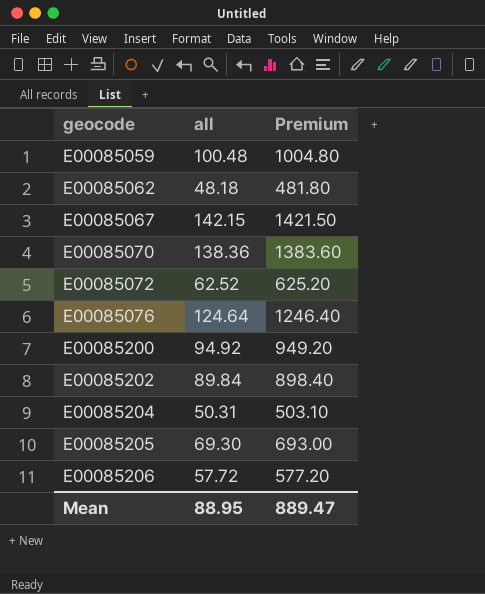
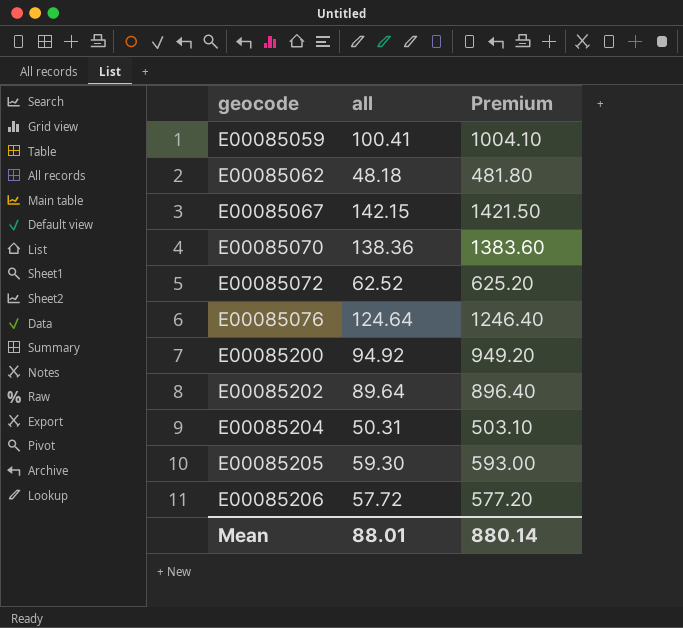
E00085059 | all: 100.48 -> 100.41
E00085059 | Premium: 1004.80 -> 1004.10
E00085202 | all: 89.84 -> 89.64
E00085202 | Premium: 898.40 -> 896.40
E00085205 | all: 69.30 -> 59.30
E00085205 | Premium: 693.00 -> 593.00
Mean | all: 88.95 -> 88.01
Mean | Premium: 889.47 -> 880.14

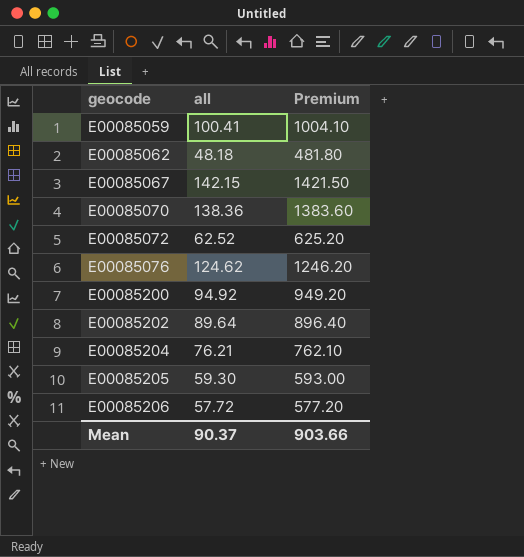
E00085076 | all: 124.64 -> 124.62
E00085076 | Premium: 1246.40 -> 1246.20
E00085204 | all: 50.31 -> 76.21
E00085204 | Premium: 503.10 -> 762.10
Mean | all: 88.01 -> 90.37
Mean | Premium: 880.14 -> 903.66

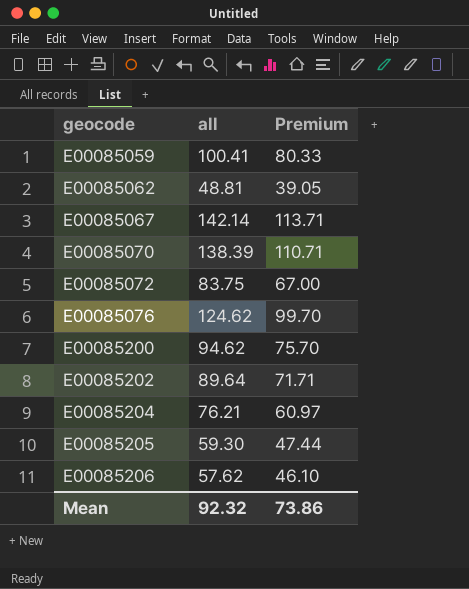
column Premium | formula: [all] * 10 -> [all] * 0.8
E00085062 | all: 48.18 -> 48.81
E00085067 | all: 142.15 -> 142.14
E00085070 | all: 138.36 -> 138.39
E00085072 | all: 62.52 -> 83.75
E00085200 | all: 94.92 -> 94.62
E00085206 | all: 57.72 -> 57.62
Mean | all: 90.37 -> 92.32
Mean | Premium: 903.66 -> 73.86

